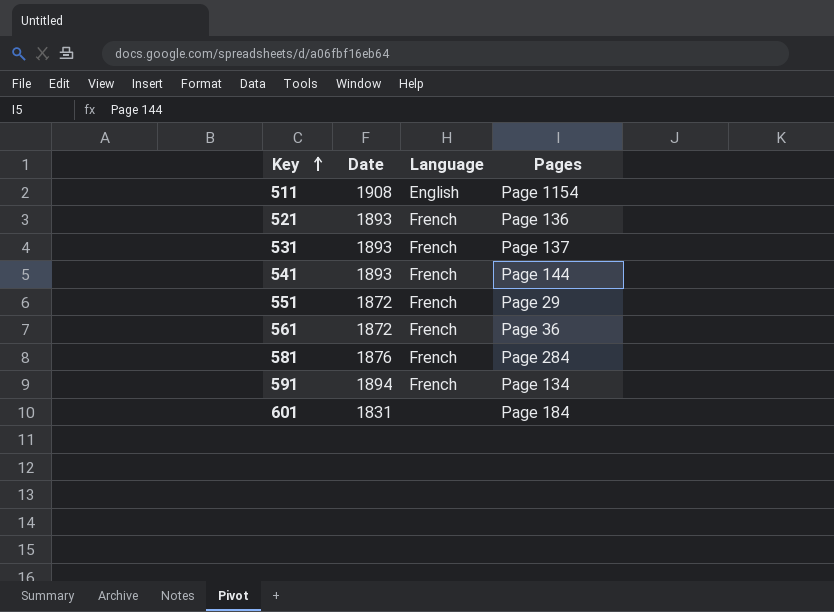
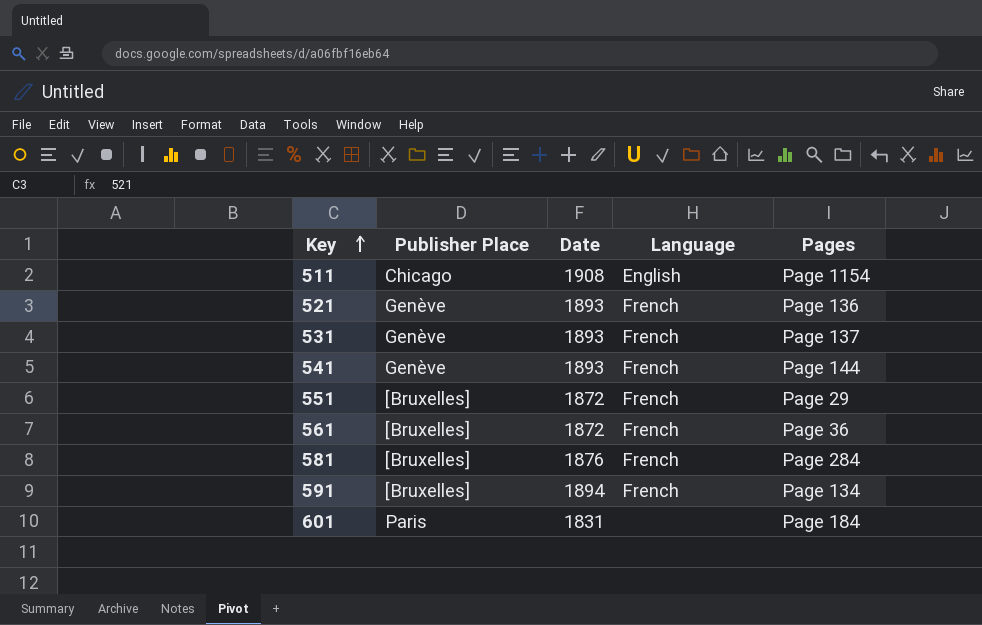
column Publisher Place | position: none -> 2

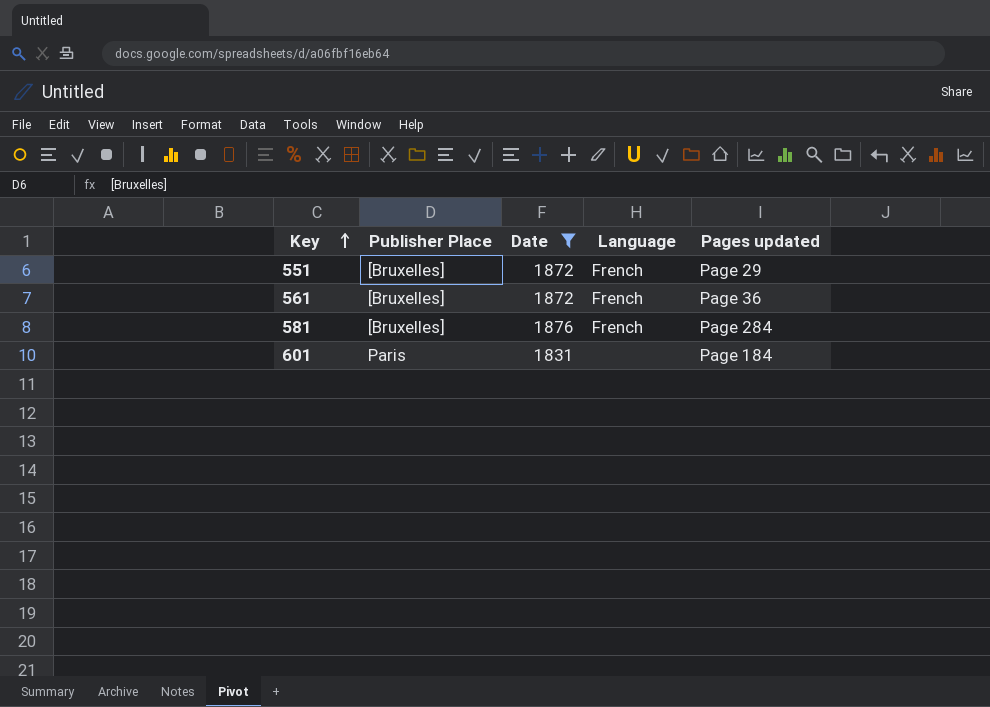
filter: none -> Date <= 1876
column name: Pages -> Pages updated

